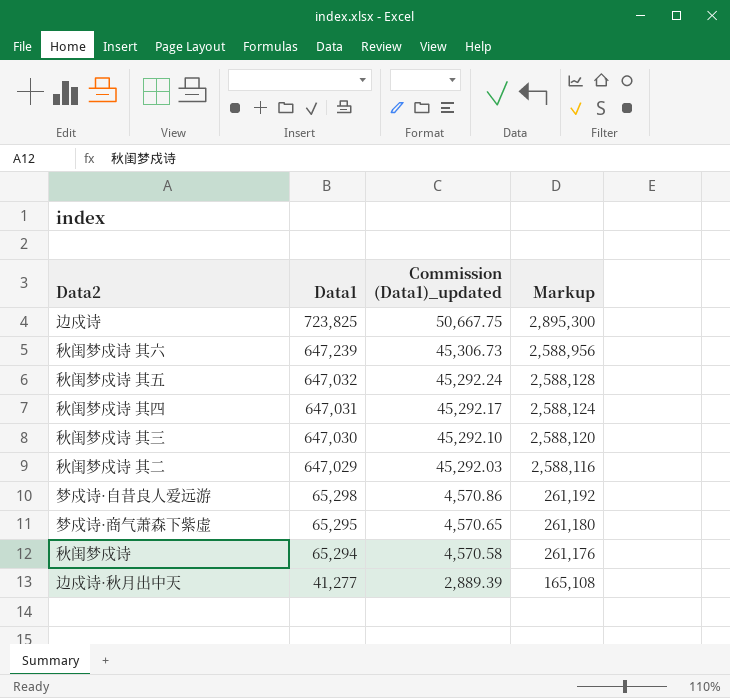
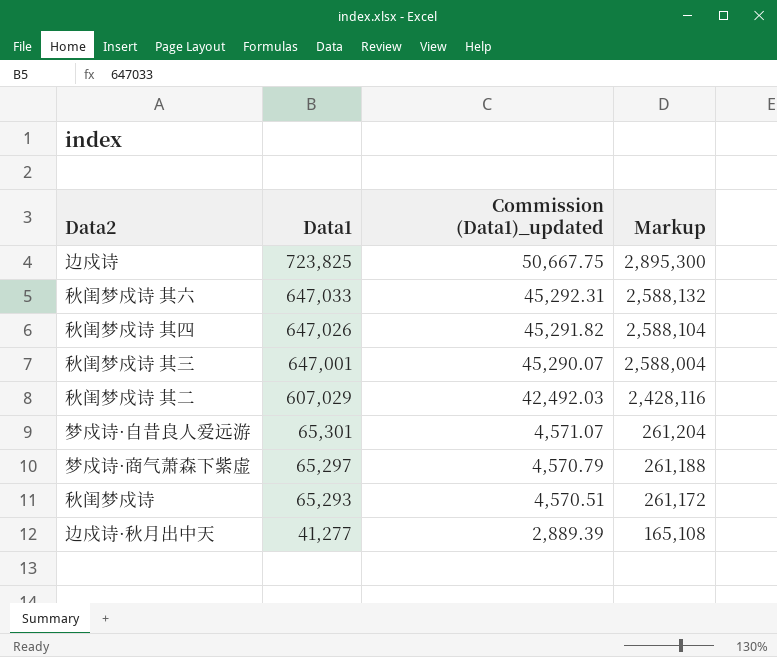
row 秋闺梦戍诗 其五: 647,032 | 45,292.24 | 2,588,128 -> none
秋闺梦戍诗 其六 | Data1: 647,239 -> 647,033
秋闺梦戍诗 其六 | Commission (Data1)_updated: 45,306.73 -> 45,292.31
秋闺梦戍诗 其六 | Markup: 2,588,956 -> 2,588,132
秋闺梦戍诗 其四 | Data1: 647,031 -> 647,026
秋闺梦戍诗 其四 | Commission (Data1)_updated: 45,292.17 -> 45,291.82
秋闺梦戍诗 其四 | Markup: 2,588,124 -> 2,588,104
秋闺梦戍诗 其三 | Data1: 647,030 -> 647,001
秋闺梦戍诗 其三 | Commission (Data1)_updated: 45,292.10 -> 45,290.07
秋闺梦戍诗 其三 | Markup: 2,588,120 -> 2,588,004
秋闺梦戍诗 其二 | Data1: 647,029 -> 607,029
秋闺梦戍诗 其二 | Commission (Data1)_updated: 45,292.03 -> 42,492.03
秋闺梦戍诗 其二 | Markup: 2,588,116 -> 2,428,116
梦戍诗·自昔良人爱远游 | Data1: 65,298 -> 65,301
梦戍诗·自昔良人爱远游 | Commission (Data1)_updated: 4,570.86 -> 4,571.07
梦戍诗·自昔良人爱远游 | Markup: 261,192 -> 261,204
梦戍诗·商气萧森下紫虚 | Data1: 65,295 -> 65,297
梦戍诗·商气萧森下紫虚 | Commission (Data1)_updated: 4,570.65 -> 4,570.79
梦戍诗·商气萧森下紫虚 | Markup: 261,180 -> 261,188
秋闺梦戍诗 | Data1: 65,294 -> 65,293
秋闺梦戍诗 | Commission (Data1)_updated: 4,570.58 -> 4,570.51
秋闺梦戍诗 | Markup: 261,176 -> 261,172

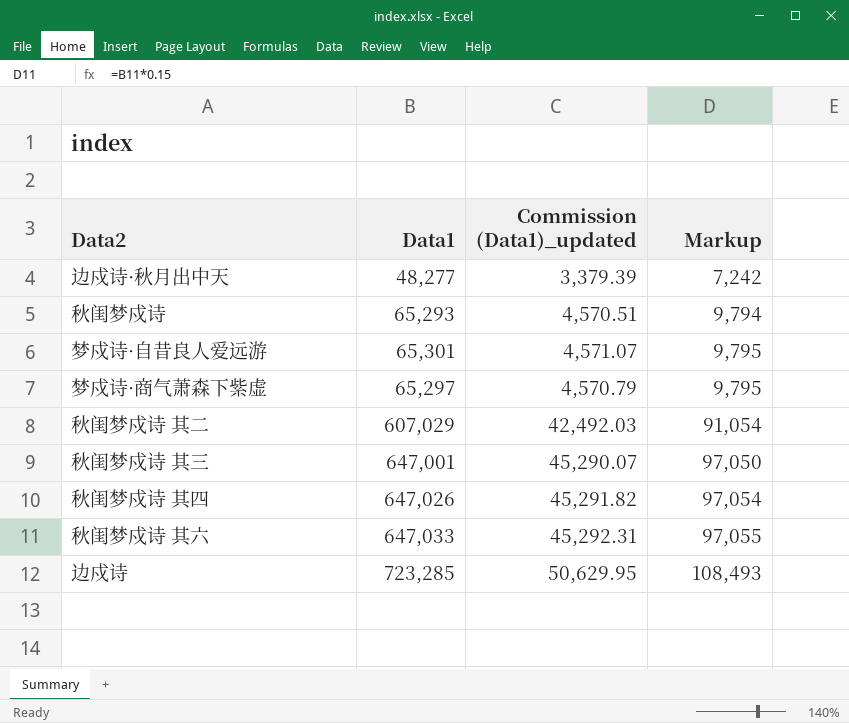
row order: Data1 descending -> Markup ascending
column Markup | formula: [Data1] * 4 -> [Data1] * 0.15
边戍诗·秋月出中天 | Data1: 41,277 -> 48,277
边戍诗·秋月出中天 | Commission (Data1)_updated: 2,889.39 -> 3,379.39
边戍诗 | Data1: 723,825 -> 723,285
边戍诗 | Commission (Data1)_updated: 50,667.75 -> 50,629.95

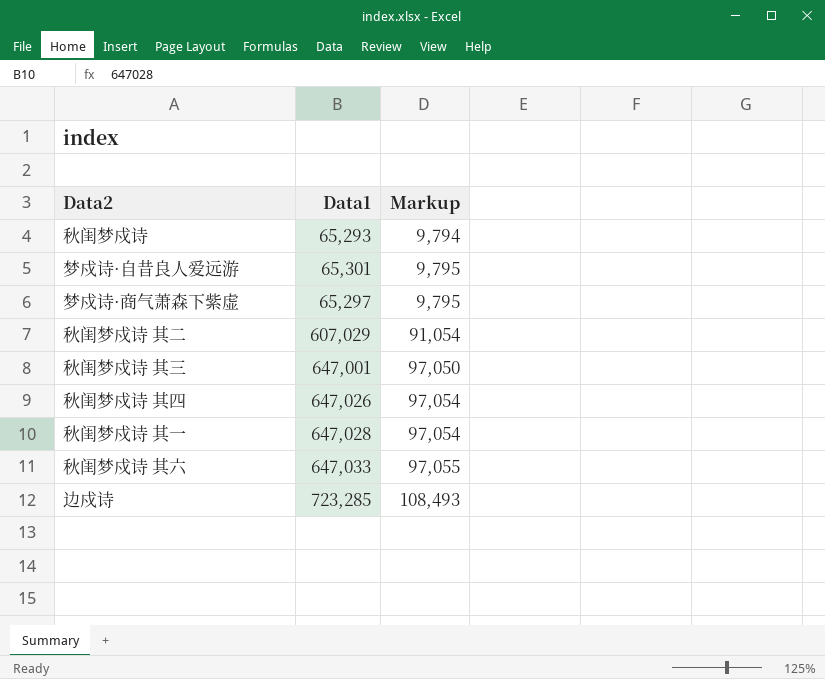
column Commission (Data1)_updated | formula: [Data1] * 0.07 -> none
row 边戍诗·秋月出中天: 48,277 | 3,379.39 | 7,242 -> none
row 秋闺梦戍诗 其一: none -> 647,028 | 97,054

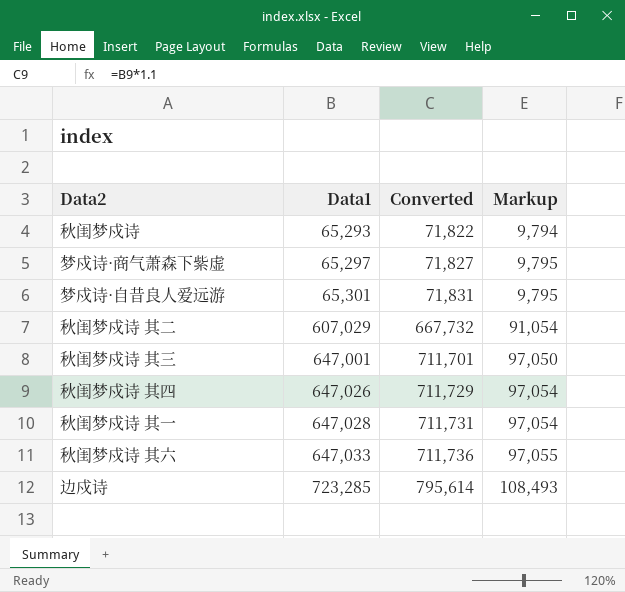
row order: Markup ascending -> Data1 ascending
column Converted | formula: none -> [Data1] * 1.1

